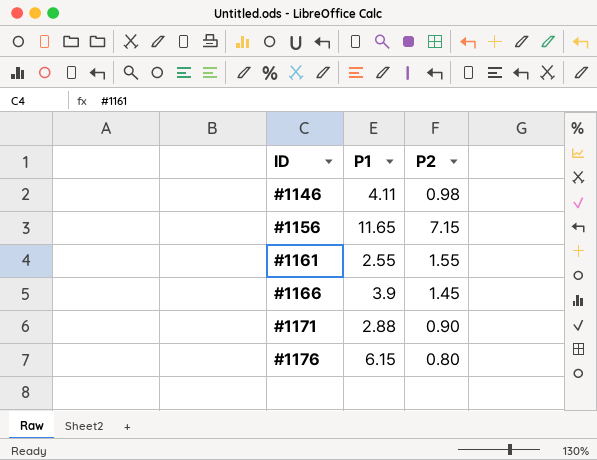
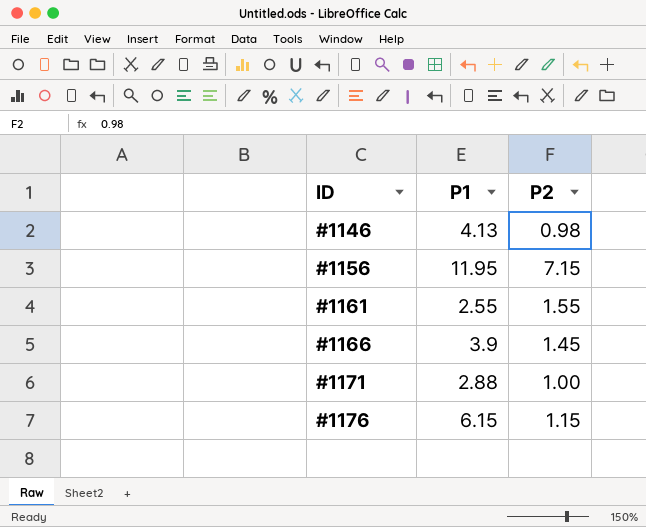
#1146 | P1: 4.11 -> 4.13
#1156 | P1: 11.65 -> 11.95
#1171 | P2: 0.90 -> 1.00
#1176 | P2: 0.80 -> 1.15

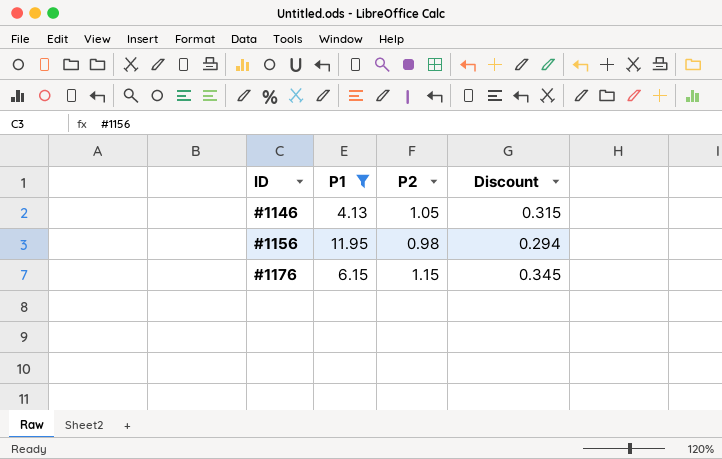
filter: none -> P1 >= 4.13
column Discount | formula: none -> [P2] * 0.3
#1146 | P2: 0.98 -> 1.05
#1156 | P2: 7.15 -> 0.98

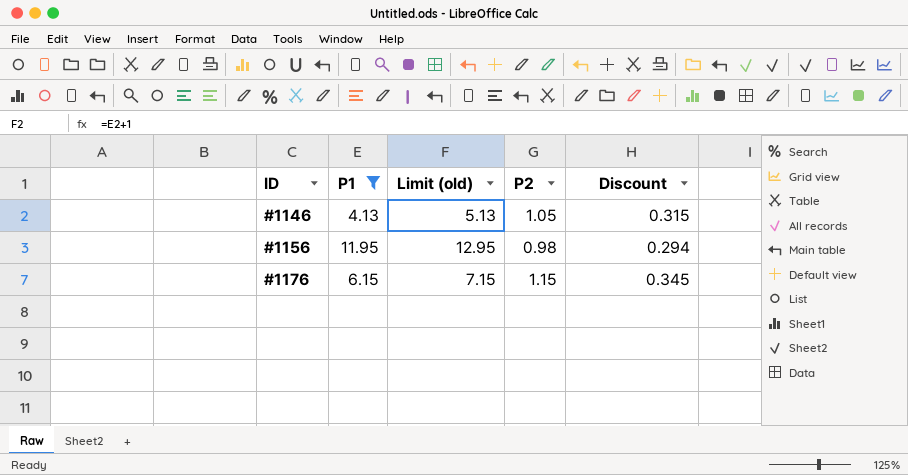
column Limit (old) | formula: none -> [P1] + 1

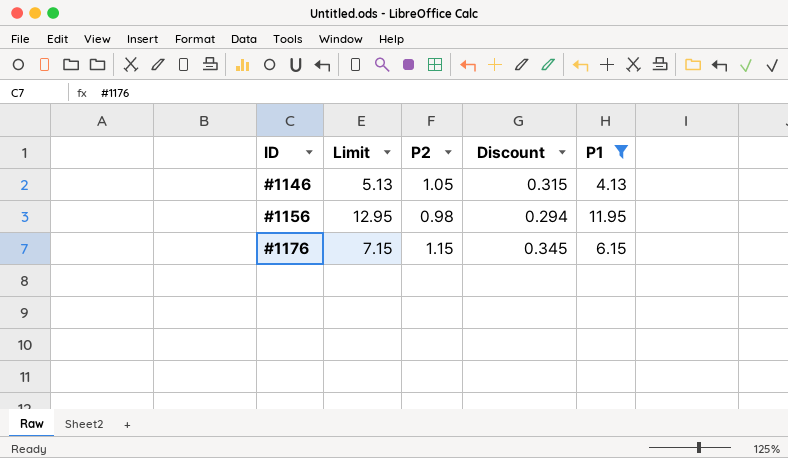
column name: Limit (old) -> Limit
column P1 | position: 2 -> 5

